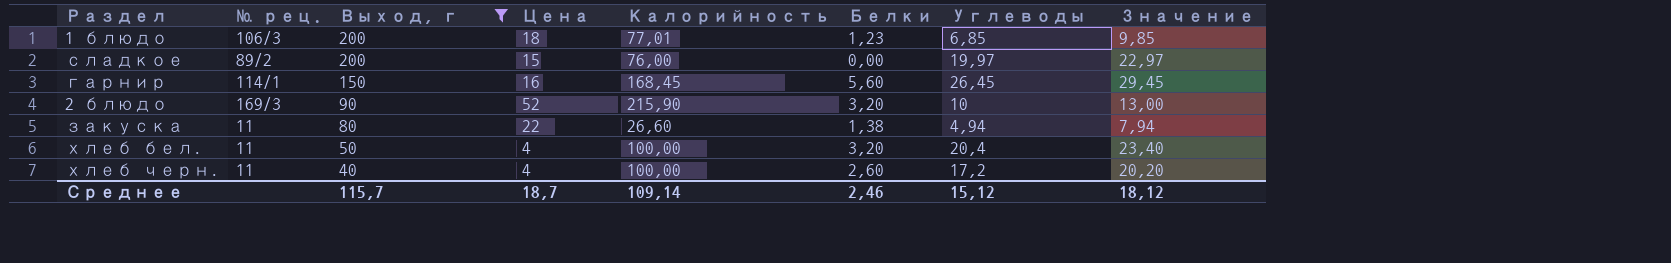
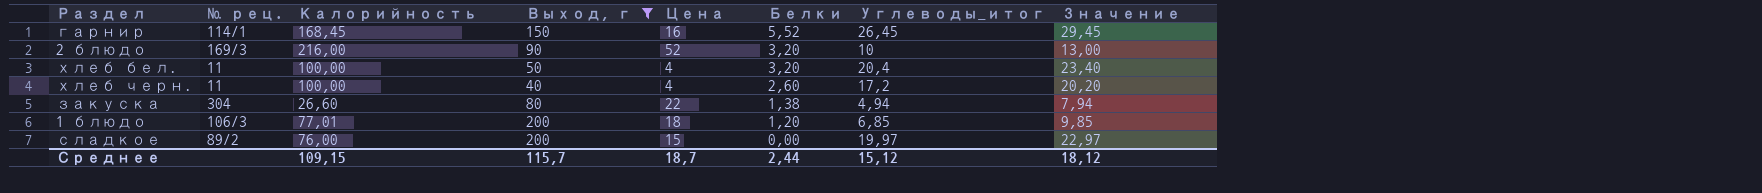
row order: Выход, г descending -> Белки descending
column Калорийность | position: 5 -> 3
column name: Углеводы -> Углеводы_итог
гарнир | Белки: 5,60 -> 5,52
2 блюдо | Калорийность: 215,90 -> 216,00
закуска | № рец.: 11 -> 304
1 блюдо | Белки: 1,23 -> 1,20
Среднее | Калорийность: 109,14 -> 109,15
Среднее | Белки: 2,46 -> 2,44

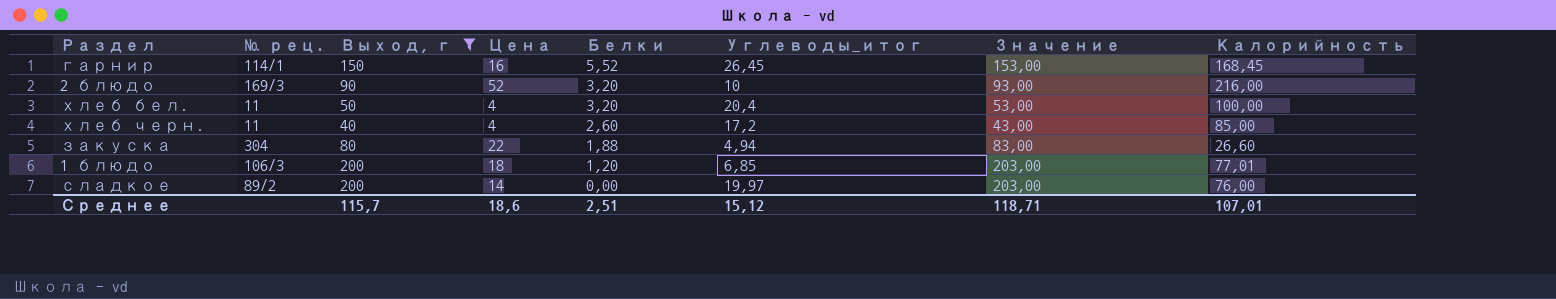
column Значение | formula: [Углеводы_итог] + 3 -> [Выход, г] + 3
column Калорийность | position: 3 -> 8
хлеб черн. | Калорийность: 100,00 -> 85,00
закуска | Белки: 1,38 -> 1,88
сладкое | Цена: 15 -> 14
Среднее | Цена: 18,7 -> 18,6
Среднее | Белки: 2,44 -> 2,51
Среднее | Значение: 18,12 -> 118,71
Среднее | Калорийность: 109,15 -> 107,01

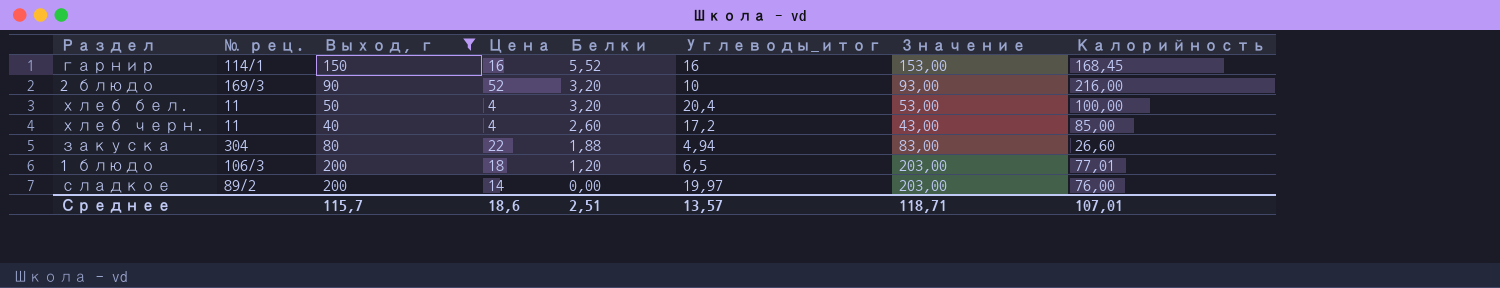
гарнир | Углеводы_итог: 26,45 -> 16
1 блюдо | Углеводы_итог: 6,85 -> 6,5
Среднее | Углеводы_итог: 15,12 -> 13,57

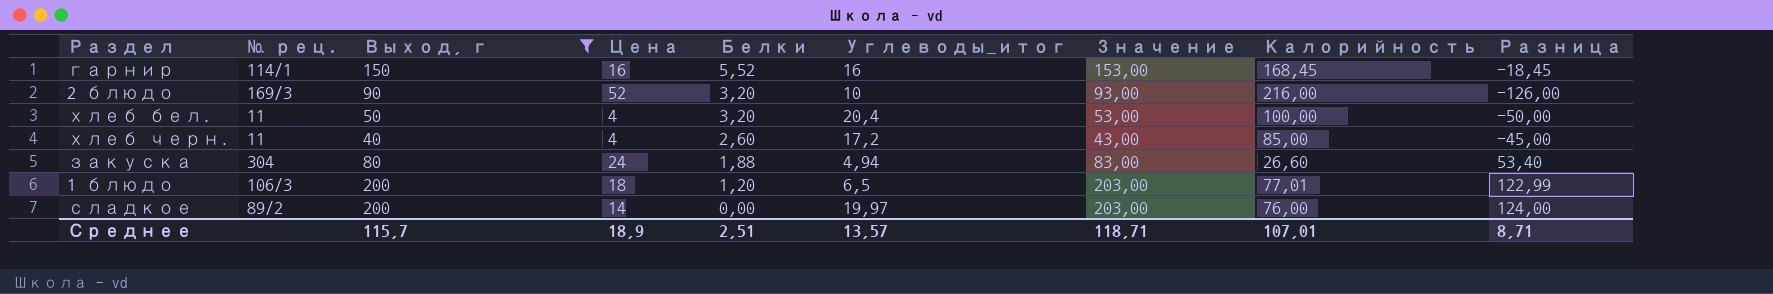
column Разница | formula: none -> [Выход, г] - [Калорийность]
закуска | Цена: 22 -> 24
Среднее | Цена: 18,6 -> 18,9

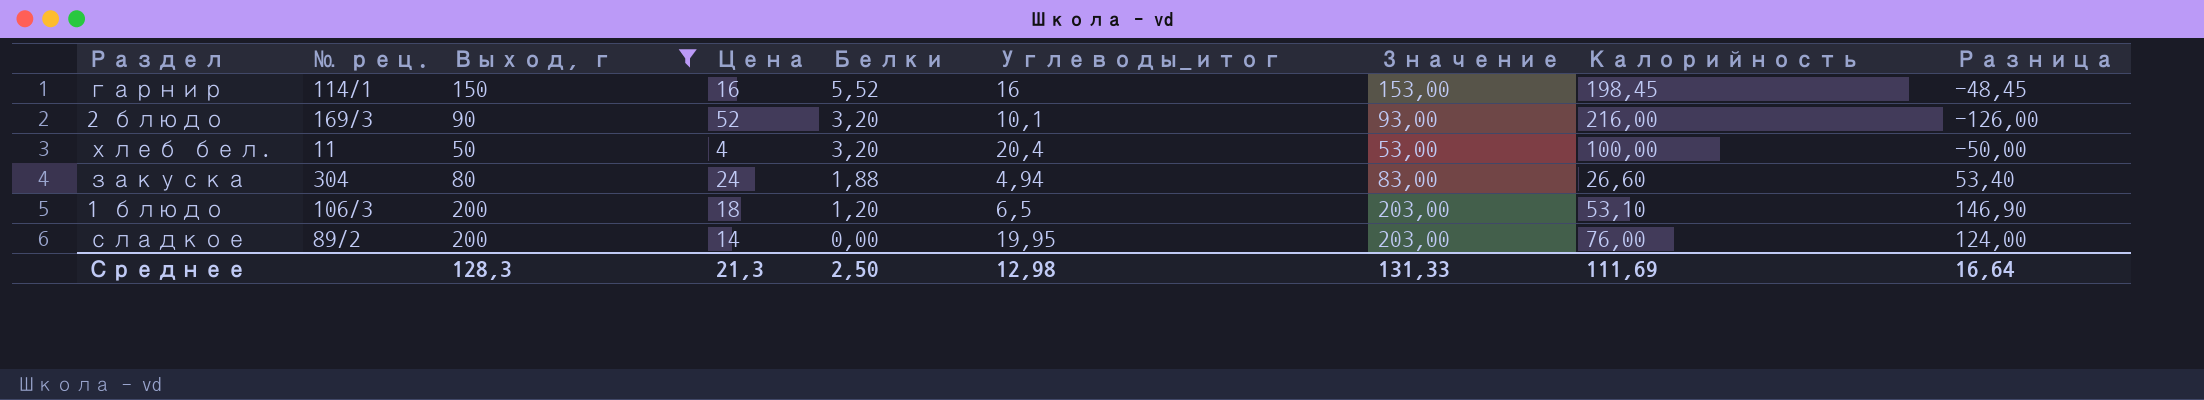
row хлеб черн.: 11 | 40 | 4 | 2,60 | 17,2 | 43,00 | 85,00 | -45,00 -> none
гарнир | Калорийность: 168,45 -> 198,45
гарнир | Разница: -18,45 -> -48,45
2 блюдо | Углеводы_итог: 10 -> 10,1
1 блюдо | Калорийность: 77,01 -> 53,10
1 блюдо | Разница: 122,99 -> 146,90
сладкое | Углеводы_итог: 19,97 -> 19,95
Среднее | Выход, г: 115,7 -> 128,3
Среднее | Цена: 18,9 -> 21,3
Среднее | Белки: 2,51 -> 2,50
Среднее | Углеводы_итог: 13,57 -> 12,98
Среднее | Значение: 118,71 -> 131,33
Среднее | Калорийность: 107,01 -> 111,69
Среднее | Разница: 8,71 -> 16,64

